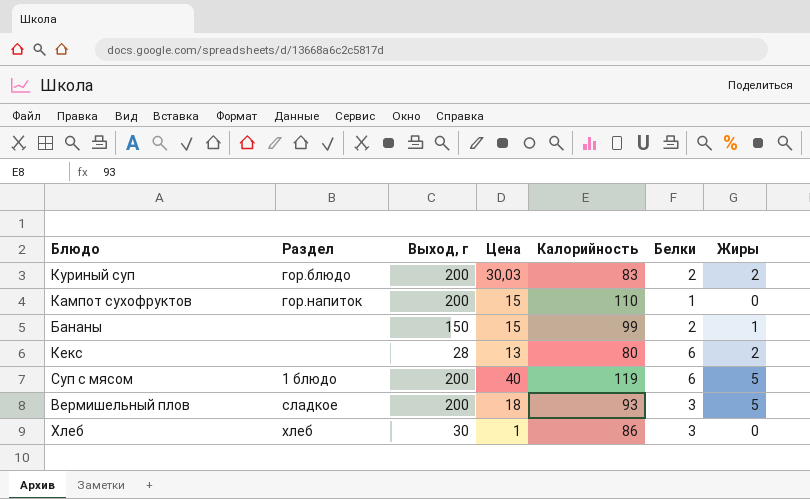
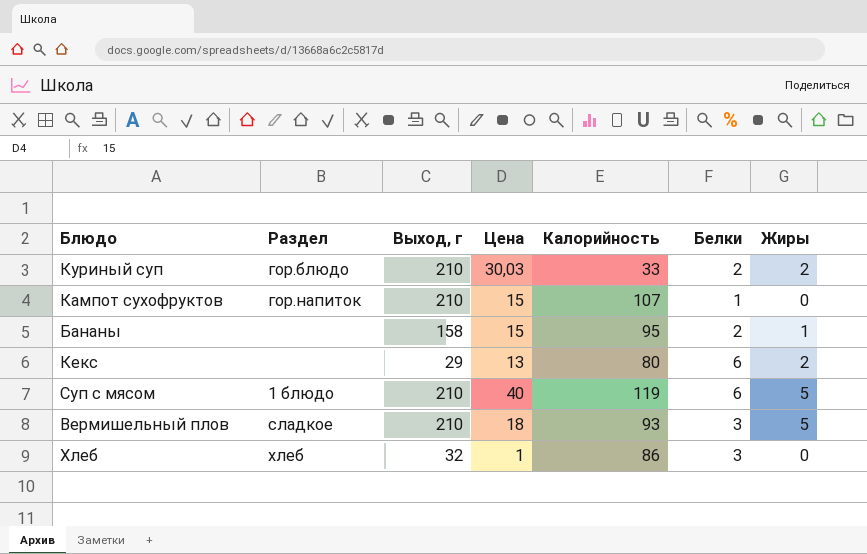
Куриный суп | Выход, г: 200 -> 210
Куриный суп | Калорийность: 83 -> 33
Кампот сухофруктов | Выход, г: 200 -> 210
Кампот сухофруктов | Калорийность: 110 -> 107
Бананы | Выход, г: 150 -> 158
Бананы | Калорийность: 99 -> 95
Кекс | Выход, г: 28 -> 29
Суп с мясом | Выход, г: 200 -> 210
Вермишельный плов | Выход, г: 200 -> 210
Хлеб | Выход, г: 30 -> 32

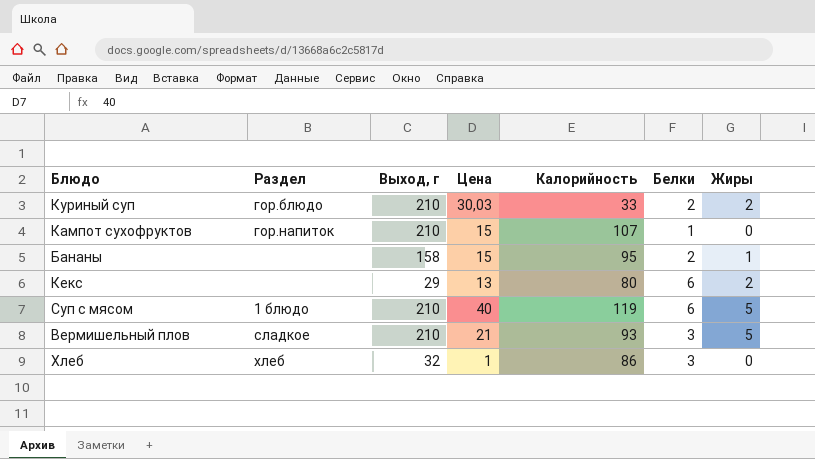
Вермишельный плов | Цена: 18 -> 21

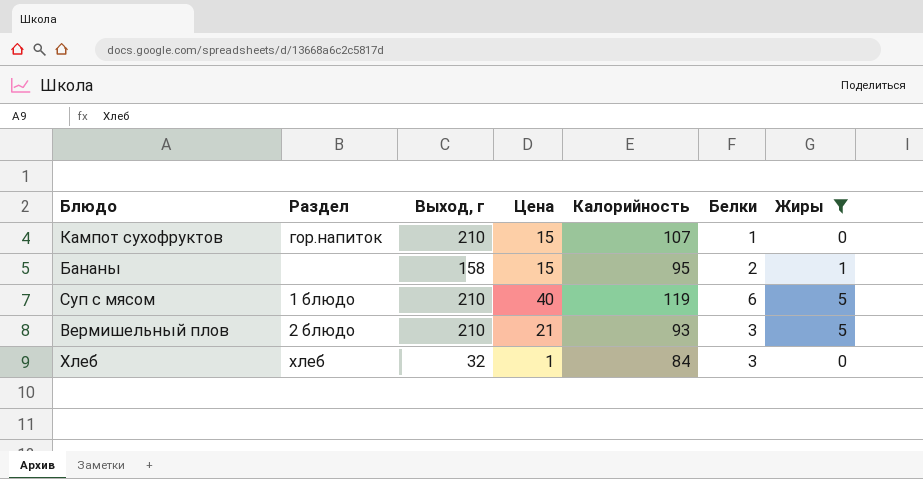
filter: none -> Жиры != 2
Вермишельный плов | Раздел: сладкое -> 2 блюдо
Хлеб | Калорийность: 86 -> 84

